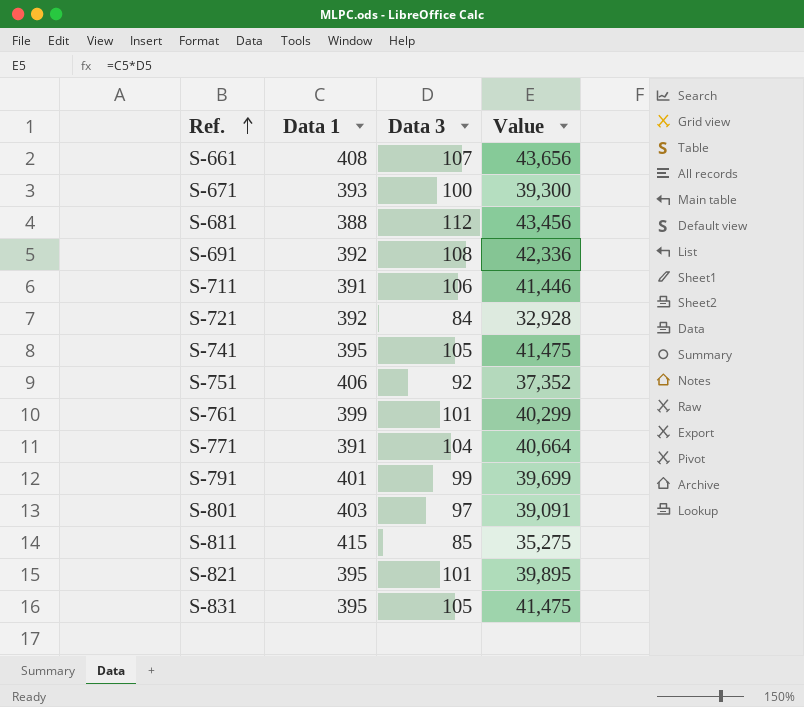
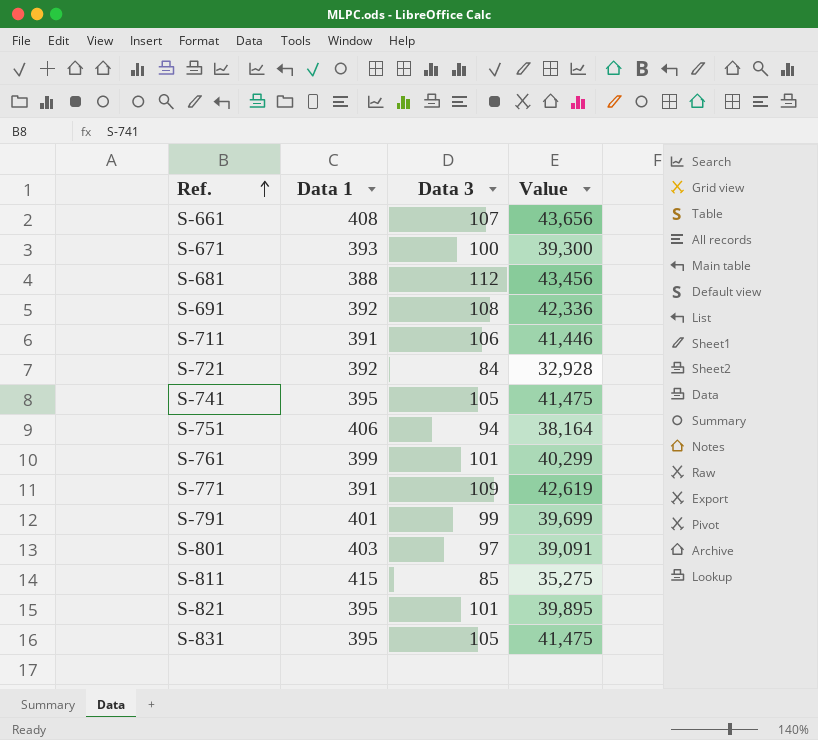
S-751 | Data 3: 92 -> 94
S-751 | Value: 37,352 -> 38,164
S-771 | Data 3: 104 -> 109
S-771 | Value: 40,664 -> 42,619

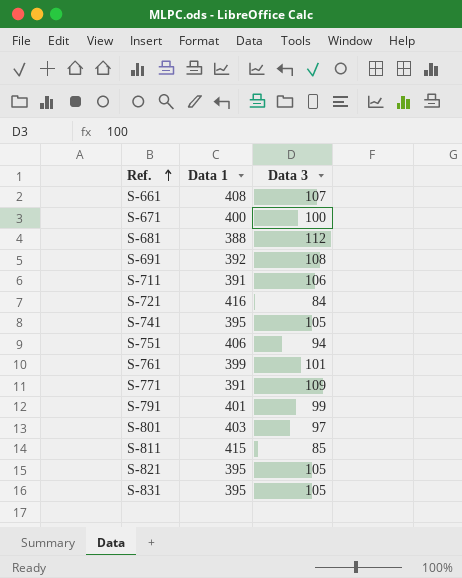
column Value | formula: [Data 1] * [Data 3] -> none
S-671 | Data 1: 393 -> 400
S-721 | Data 1: 392 -> 416
S-821 | Data 3: 101 -> 105

